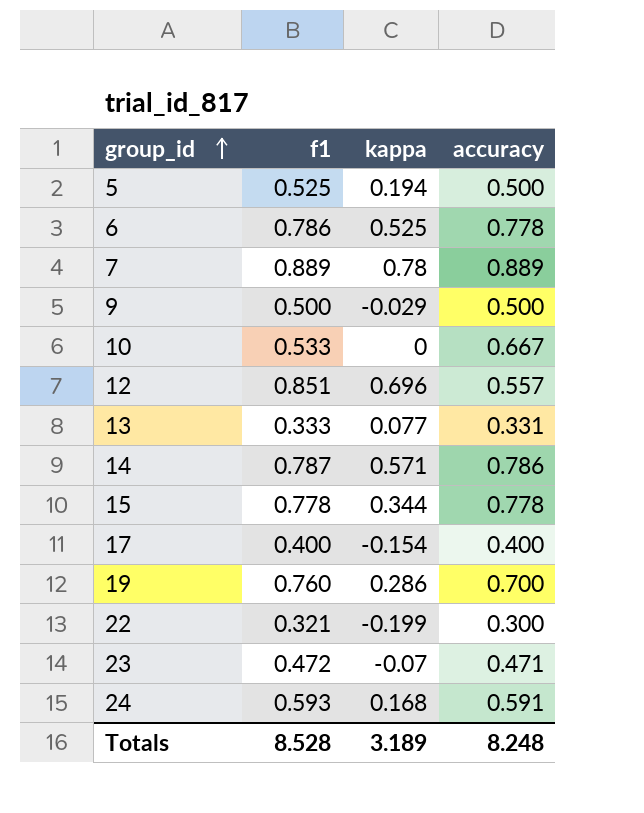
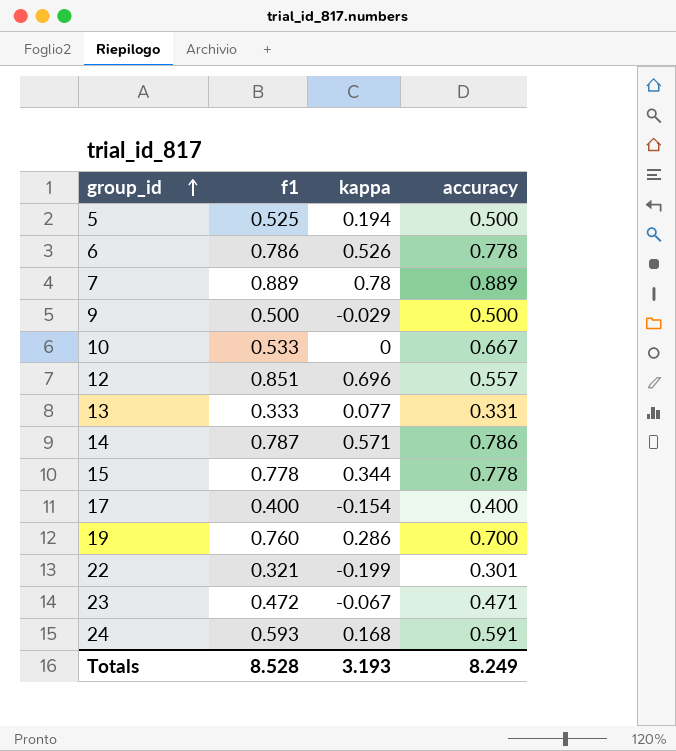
6 | kappa: 0.525 -> 0.526
22 | accuracy: 0.300 -> 0.301
23 | kappa: -0.07 -> -0.067
Totals | kappa: 3.189 -> 3.193
Totals | accuracy: 8.248 -> 8.249

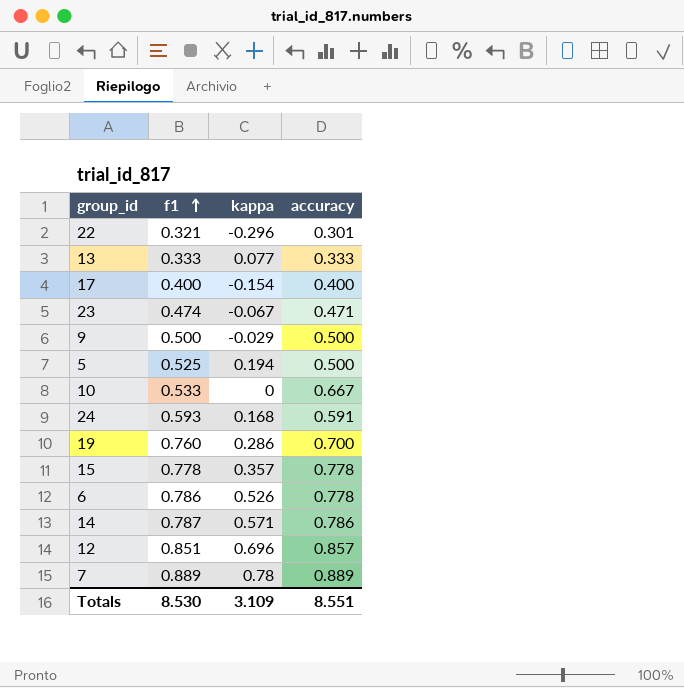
row order: group_id ascending -> f1 ascending
22 | kappa: -0.199 -> -0.296
13 | accuracy: 0.331 -> 0.333
23 | f1: 0.472 -> 0.474
15 | kappa: 0.344 -> 0.357
12 | accuracy: 0.557 -> 0.857
Totals | f1: 8.528 -> 8.530
Totals | kappa: 3.193 -> 3.109
Totals | accuracy: 8.249 -> 8.551

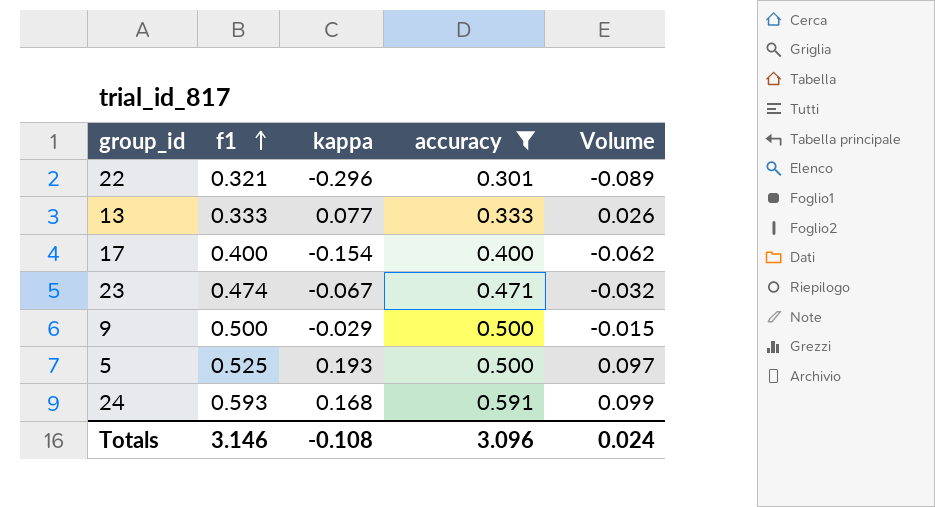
filter: none -> accuracy <= 0.591
column Volume | formula: none -> [kappa] * [accuracy]
5 | kappa: 0.194 -> 0.193
Totals | f1: 8.530 -> 3.146
Totals | kappa: 3.109 -> -0.108
Totals | accuracy: 8.551 -> 3.096

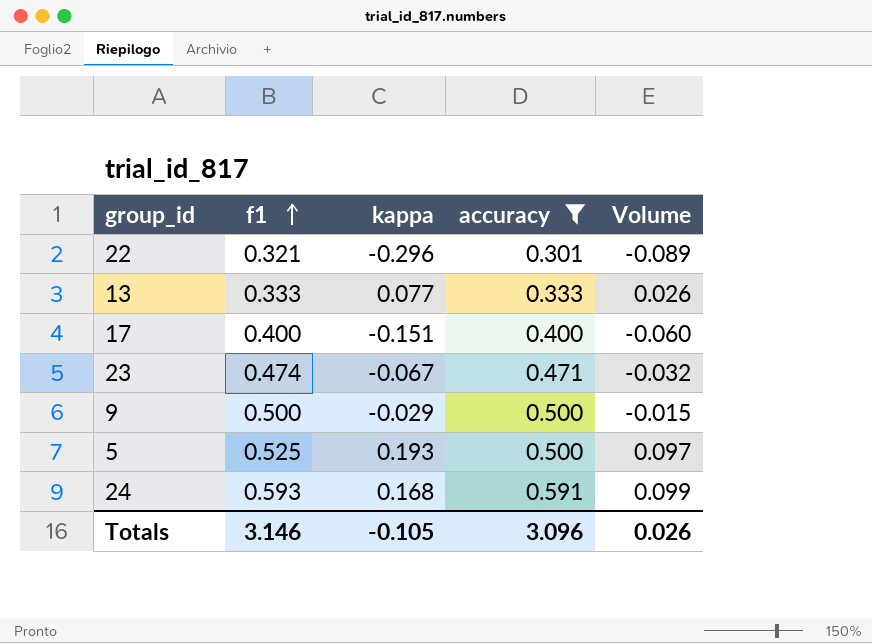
17 | kappa: -0.154 -> -0.151
17 | Volume: -0.062 -> -0.060
Totals | kappa: -0.108 -> -0.105
Totals | Volume: 0.024 -> 0.026

